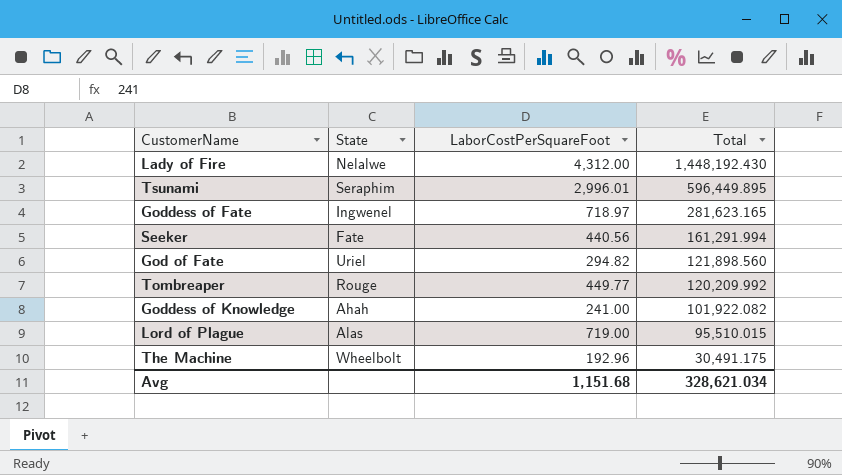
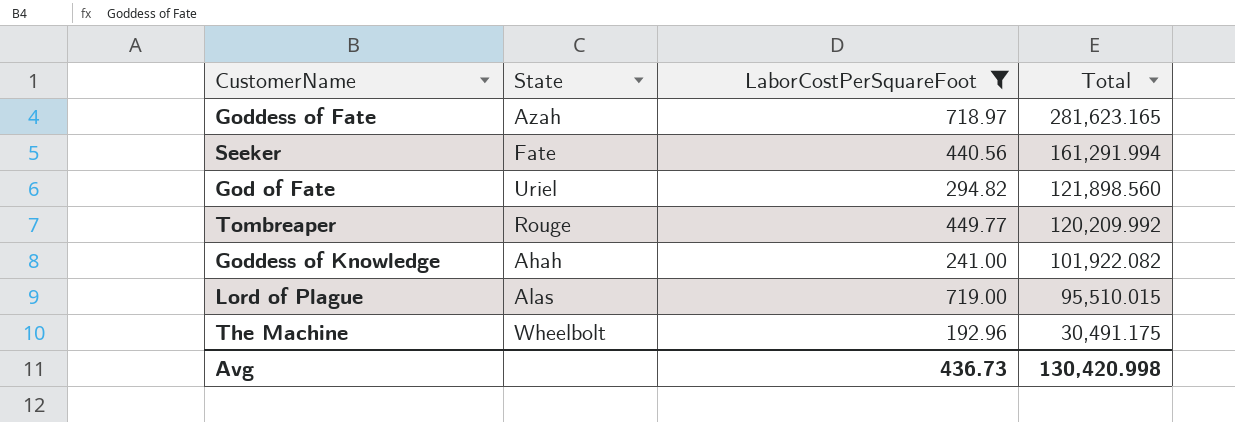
filter: none -> LaborCostPerSquareFoot <= 719.00
Goddess of Fate | State: Ingwenel -> Azah
Avg | LaborCostPerSquareFoot: 1,151.68 -> 436.73
Avg | Total: 328,621.034 -> 130,420.998

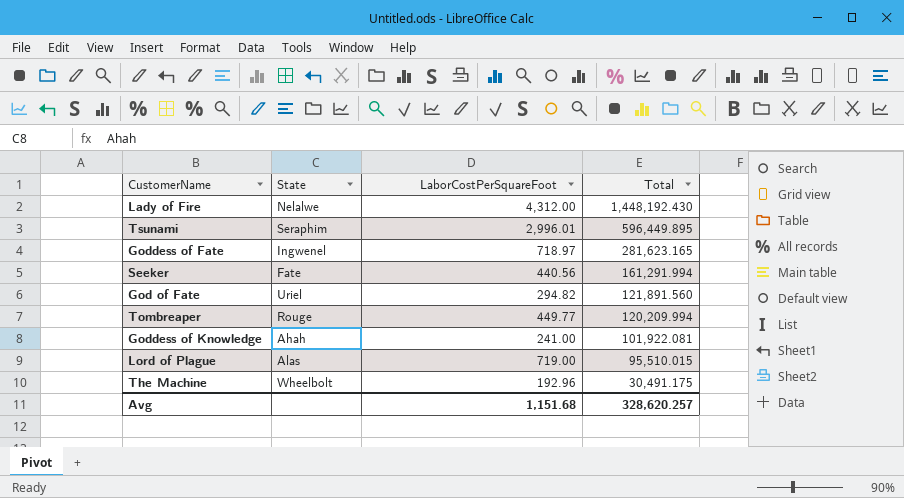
filter: LaborCostPerSquareFoot <= 719.00 -> none
Goddess of Fate | State: Azah -> Ingwenel
God of Fate | Total: 121,898.560 -> 121,891.560
Tombreaper | Total: 120,209.992 -> 120,209.994
Goddess of Knowledge | Total: 101,922.082 -> 101,922.081
Avg | LaborCostPerSquareFoot: 436.73 -> 1,151.68
Avg | Total: 130,420.998 -> 328,620.257

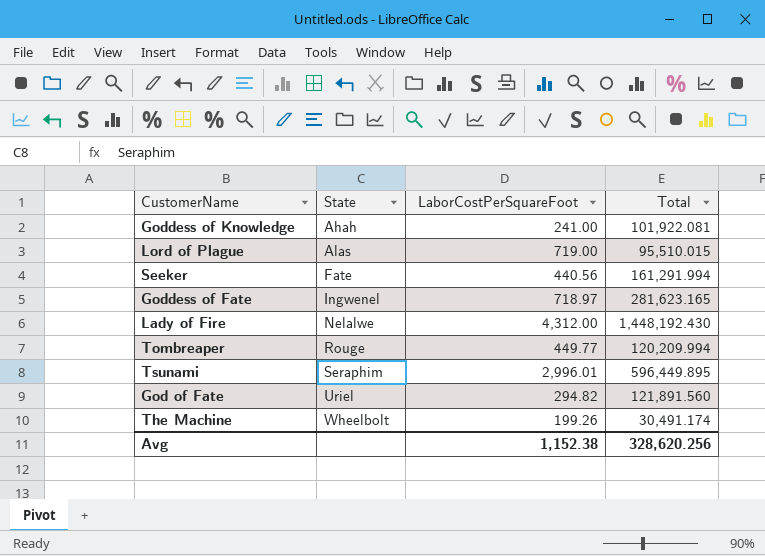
row order: Total descending -> State ascending
The Machine | LaborCostPerSquareFoot: 192.96 -> 199.26
The Machine | Total: 30,491.175 -> 30,491.174
Avg | LaborCostPerSquareFoot: 1,151.68 -> 1,152.38
Avg | Total: 328,620.257 -> 328,620.256

